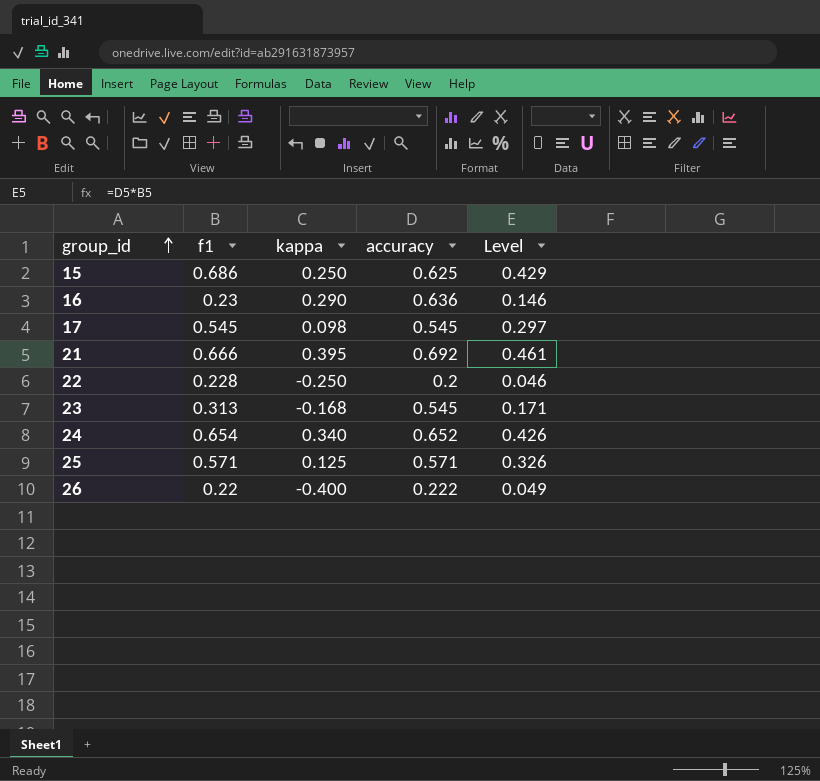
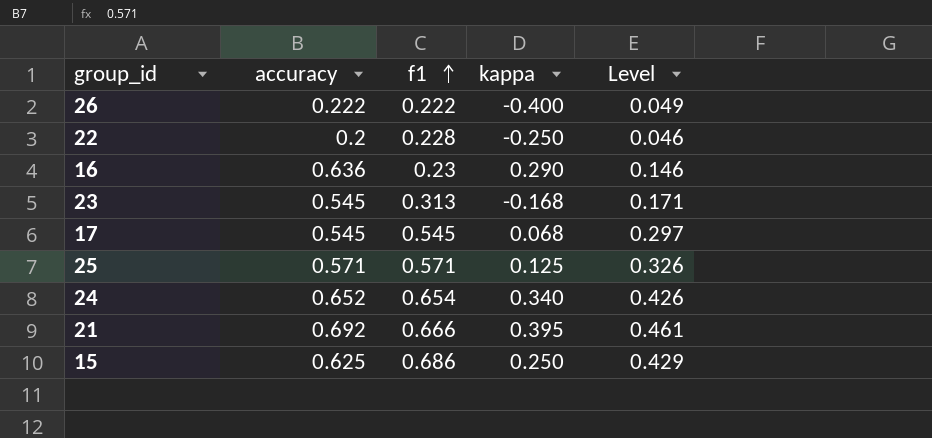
row order: group_id ascending -> f1 ascending
column accuracy | position: 4 -> 2
26 | f1: 0.22 -> 0.222
17 | kappa: 0.098 -> 0.068

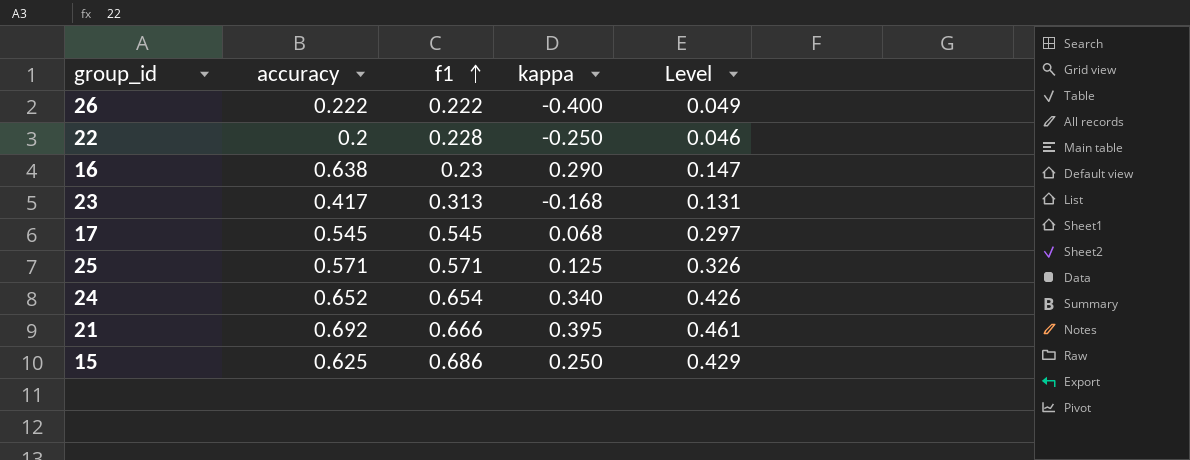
16 | accuracy: 0.636 -> 0.638
16 | Level: 0.146 -> 0.147
23 | accuracy: 0.545 -> 0.417
23 | Level: 0.171 -> 0.131

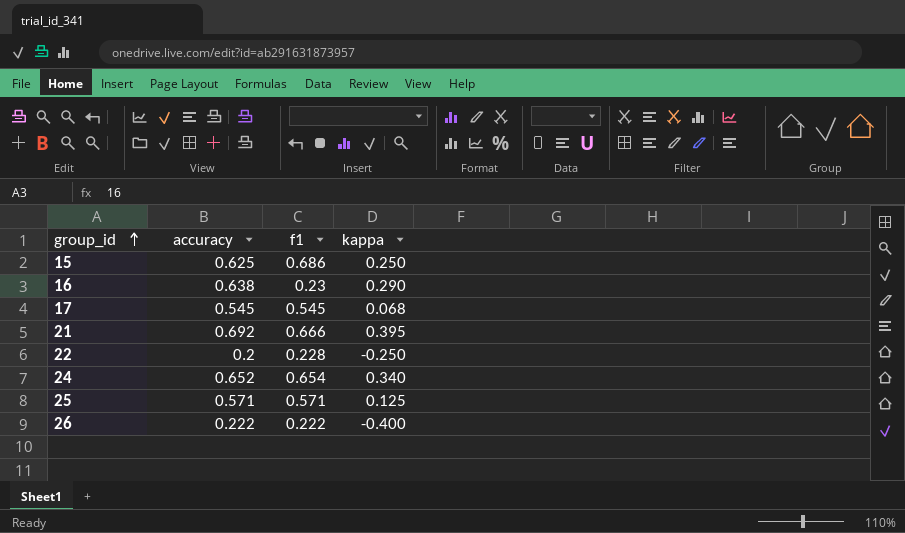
row order: f1 ascending -> group_id ascending
column Level | formula: [accuracy] * [f1] -> none
row 23: 0.417 | 0.313 | -0.168 | 0.131 -> none

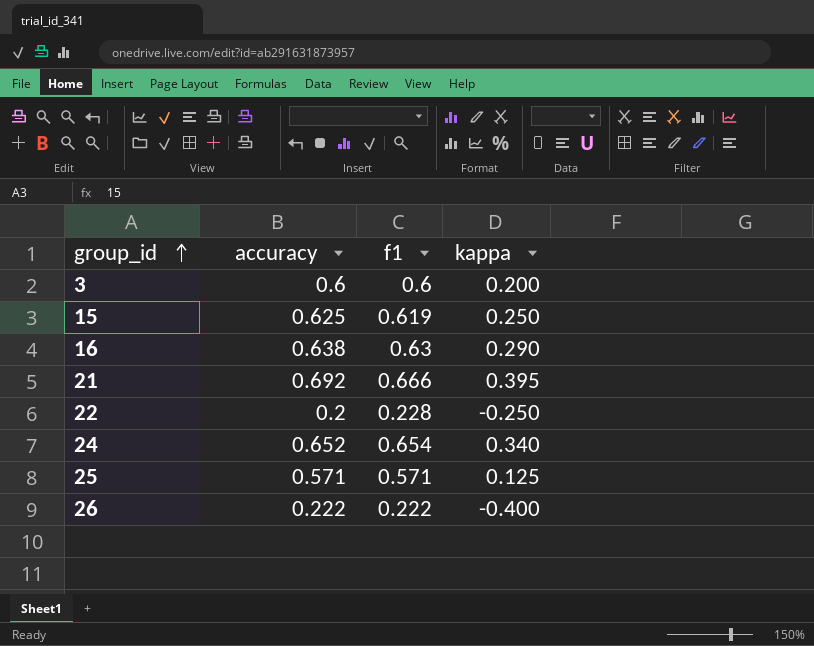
row 17: 0.545 | 0.545 | 0.068 -> none
row 3: none -> 0.6 | 0.6 | 0.200
15 | f1: 0.686 -> 0.619
16 | f1: 0.23 -> 0.63

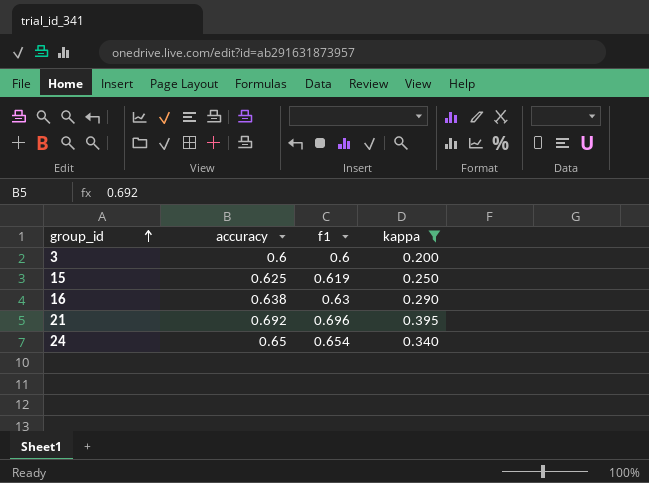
filter: none -> kappa >= 0.200
21 | f1: 0.666 -> 0.696
24 | accuracy: 0.652 -> 0.65

